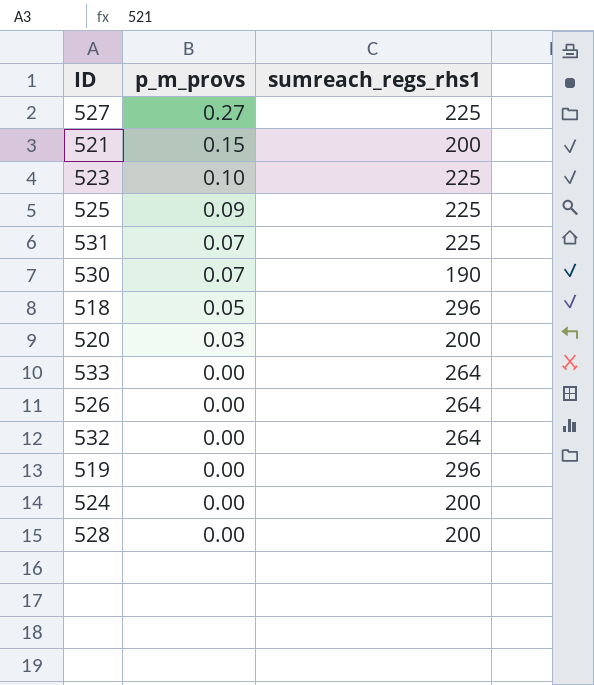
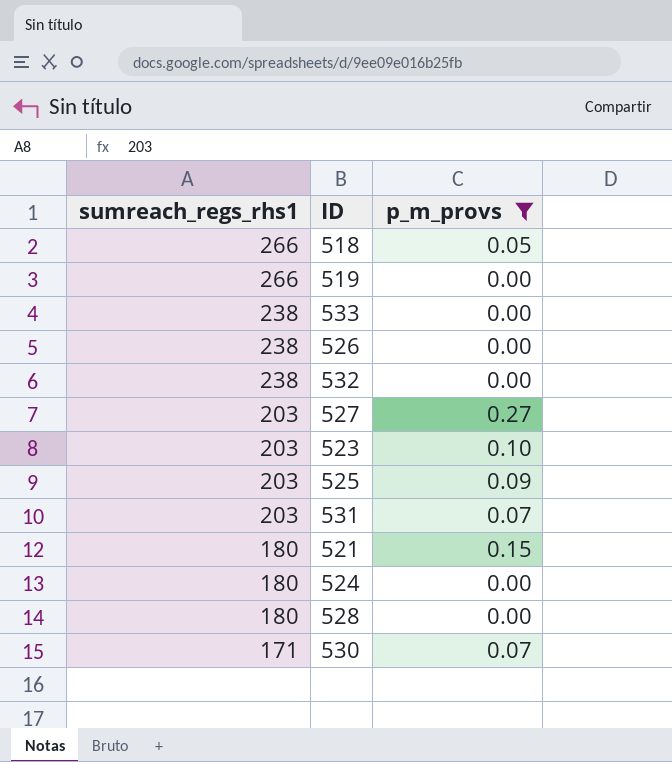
filter: none -> p_m_provs != 0.03
row order: p_m_provs descending -> sumreach_regs_rhs1 descending
column sumreach_regs_rhs1 | position: 3 -> 1
518 | sumreach_regs_rhs1: 296 -> 266
519 | sumreach_regs_rhs1: 296 -> 266
533 | sumreach_regs_rhs1: 264 -> 238
526 | sumreach_regs_rhs1: 264 -> 238
532 | sumreach_regs_rhs1: 264 -> 238
527 | sumreach_regs_rhs1: 225 -> 203
523 | sumreach_regs_rhs1: 225 -> 203
525 | sumreach_regs_rhs1: 225 -> 203
531 | sumreach_regs_rhs1: 225 -> 203
521 | sumreach_regs_rhs1: 200 -> 180
524 | sumreach_regs_rhs1: 200 -> 180
528 | sumreach_regs_rhs1: 200 -> 180
530 | sumreach_regs_rhs1: 190 -> 171

